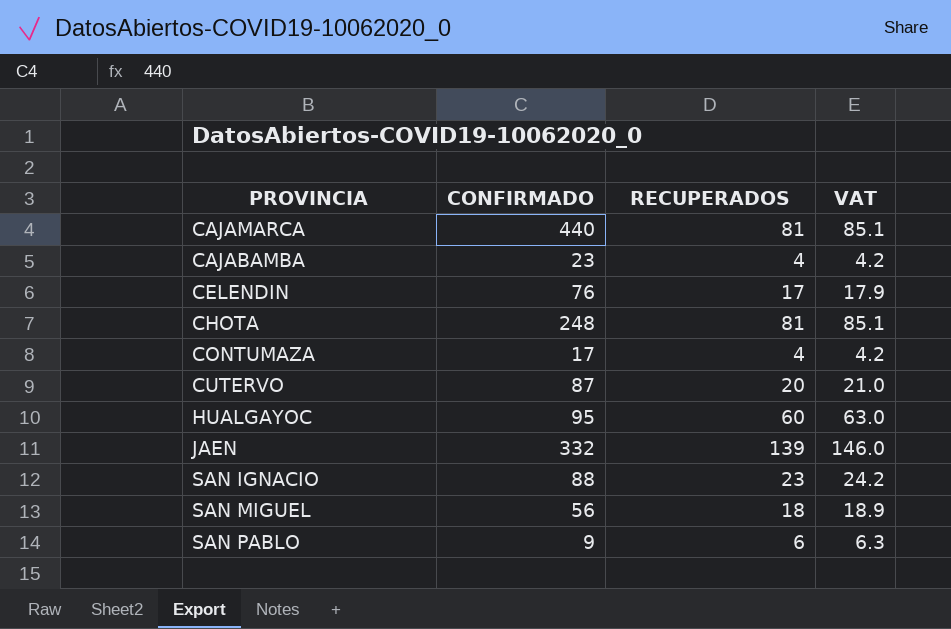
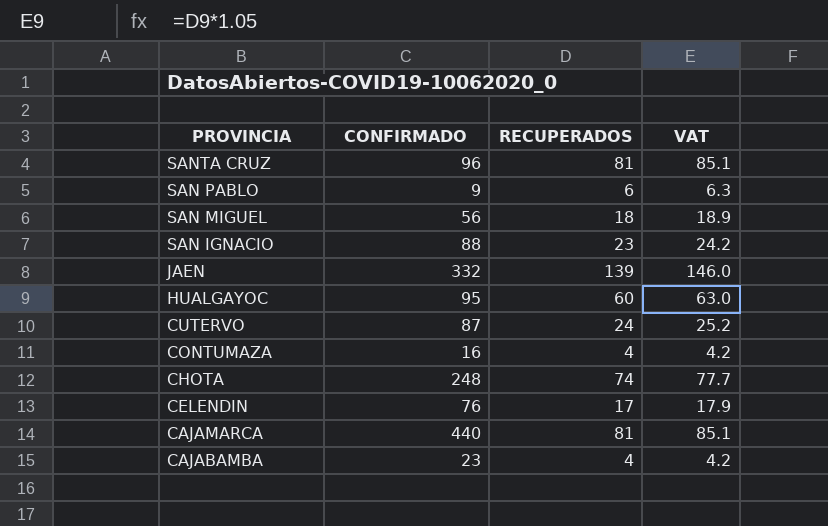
row order: none -> PROVINCIA descending
row SANTA CRUZ: none -> 96 | 81 | 85.1
CUTERVO | RECUPERADOS: 20 -> 24
CUTERVO | VAT: 21.0 -> 25.2
CONTUMAZA | CONFIRMADO: 17 -> 16
CHOTA | RECUPERADOS: 81 -> 74
CHOTA | VAT: 85.1 -> 77.7

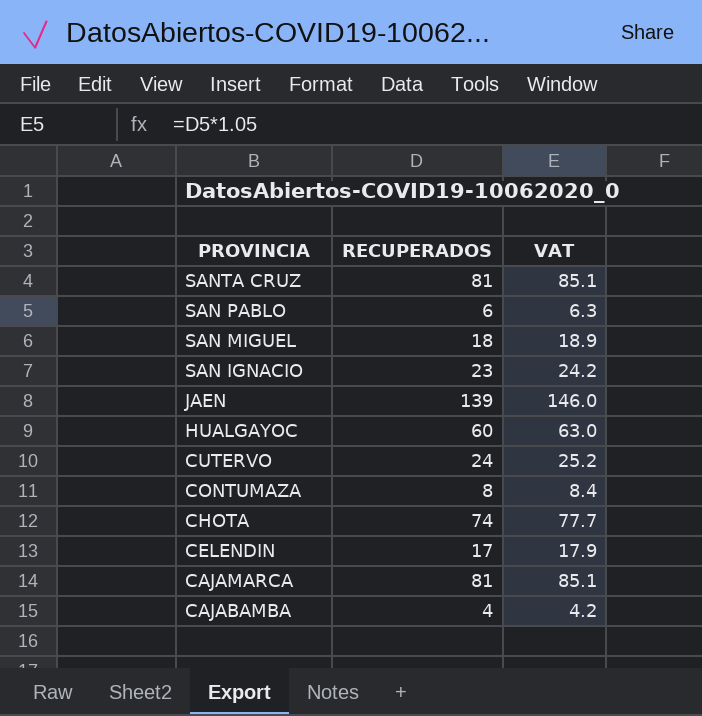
column CONFIRMADO | position: 2 -> none
CONTUMAZA | RECUPERADOS: 4 -> 8
CONTUMAZA | VAT: 4.2 -> 8.4

